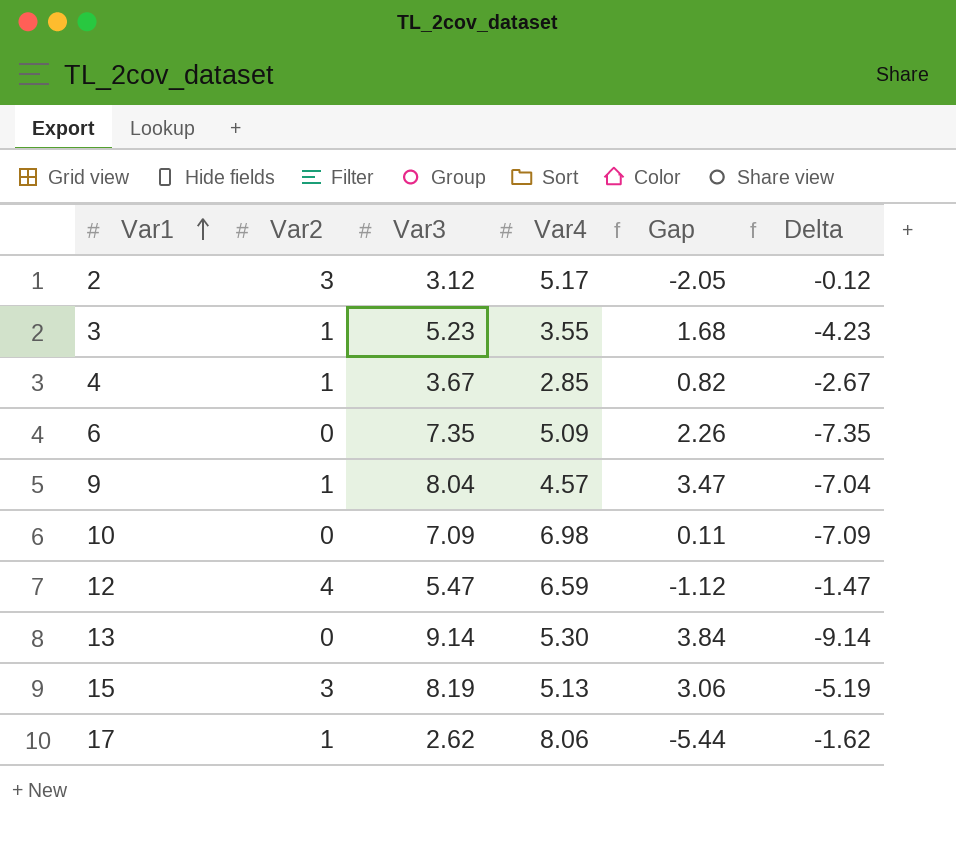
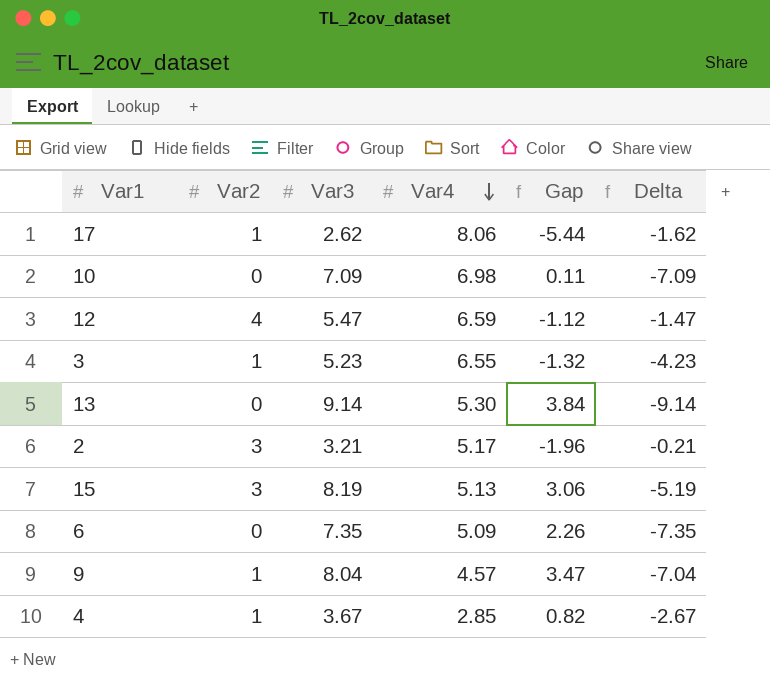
row order: Var1 ascending -> Var4 descending
3 | Var4: 3.55 -> 6.55
3 | Gap: 1.68 -> -1.32
2 | Var3: 3.12 -> 3.21
2 | Gap: -2.05 -> -1.96
2 | Delta: -0.12 -> -0.21

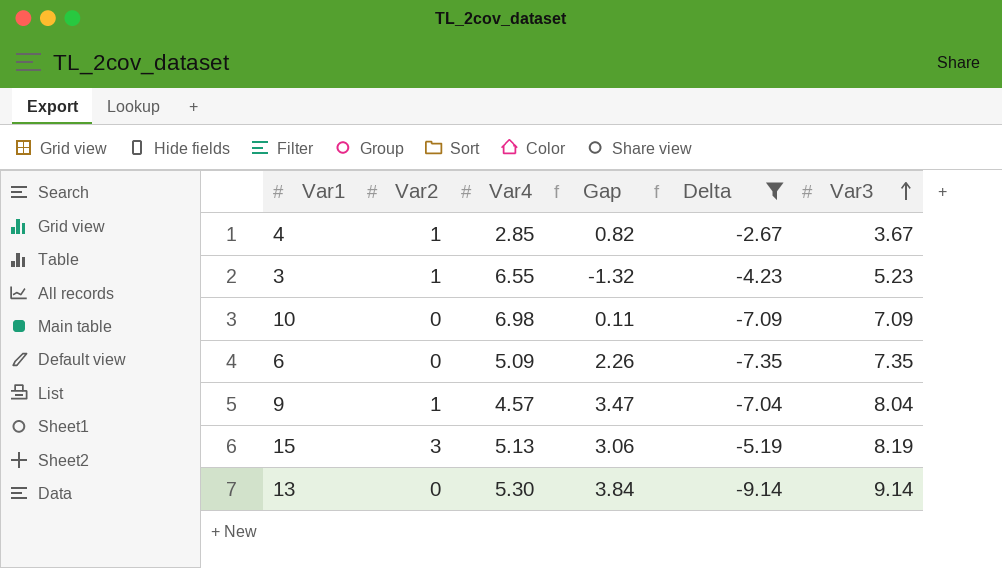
filter: none -> Delta <= -2.67
row order: Var4 descending -> Var3 ascending
column Var3 | position: 3 -> 6

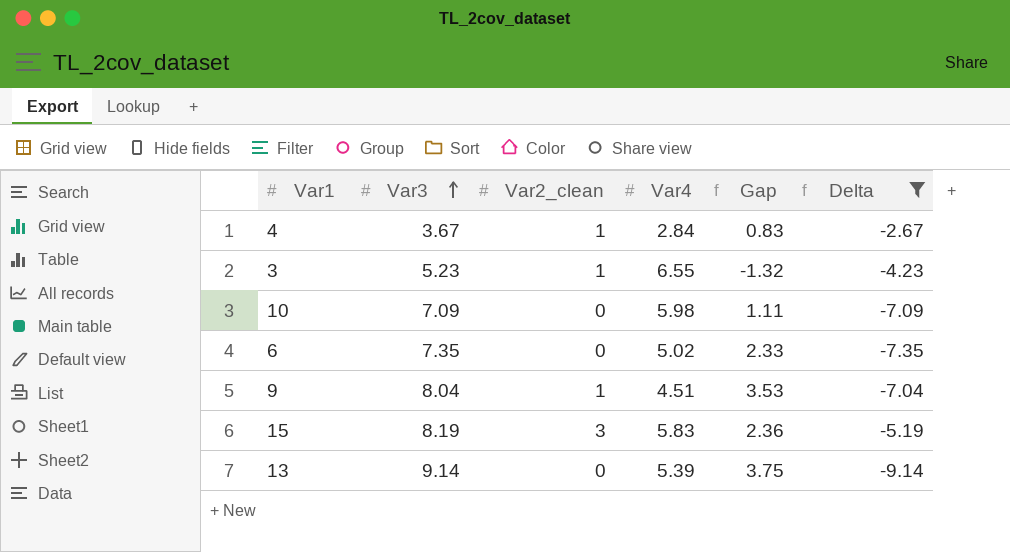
column Var3 | position: 6 -> 2
column name: Var2 -> Var2_clean
4 | Var4: 2.85 -> 2.84
4 | Gap: 0.82 -> 0.83
10 | Var4: 6.98 -> 5.98
10 | Gap: 0.11 -> 1.11
6 | Var4: 5.09 -> 5.02
6 | Gap: 2.26 -> 2.33
9 | Var4: 4.57 -> 4.51
9 | Gap: 3.47 -> 3.53
15 | Var4: 5.13 -> 5.83
15 | Gap: 3.06 -> 2.36
13 | Var4: 5.30 -> 5.39
13 | Gap: 3.84 -> 3.75

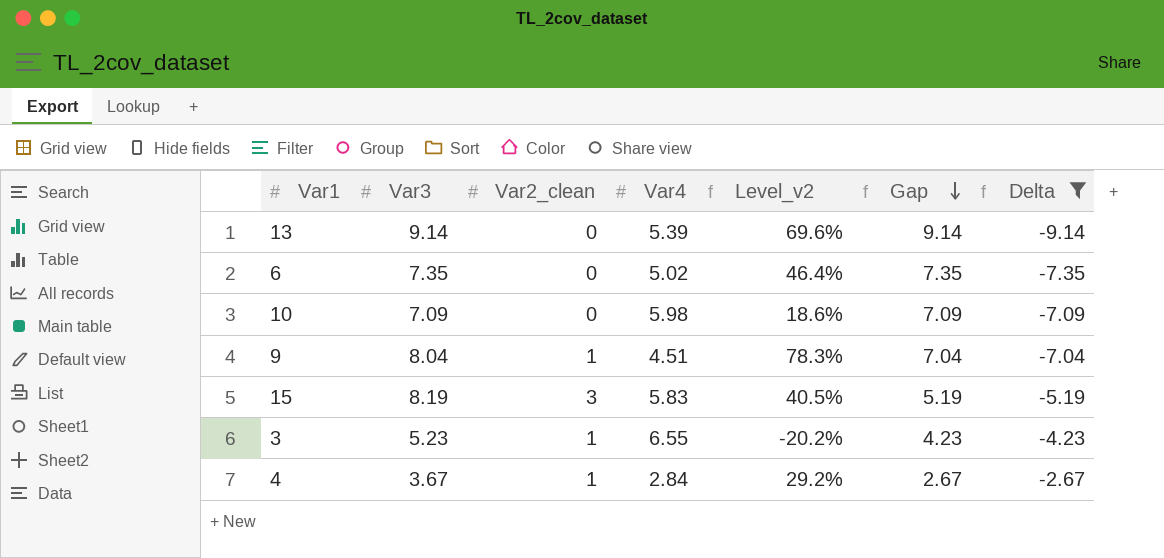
row order: Var3 ascending -> Gap descending
column Level_v2 | formula: none -> ([Var3] - [Var4]) / [Var4]
column Gap | formula: [Var3] - [Var4] -> [Var3] - [Var2_clean]

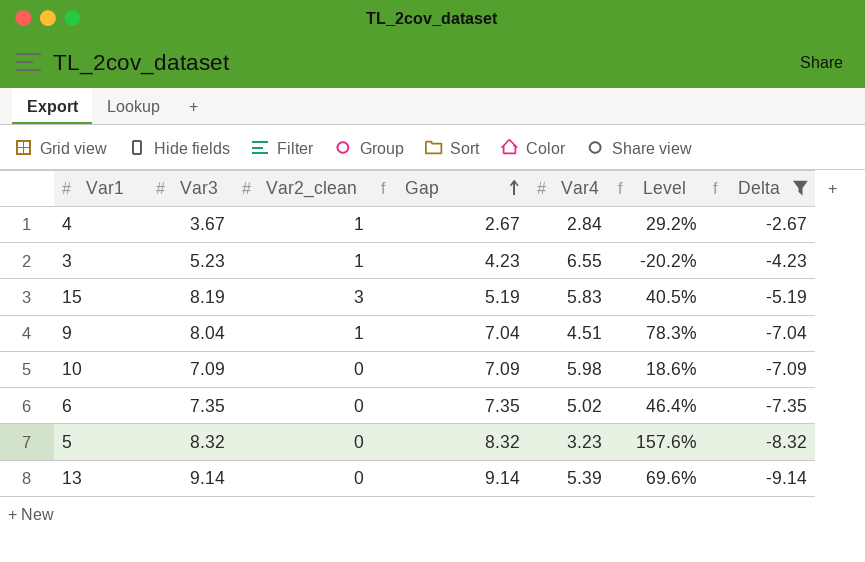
row order: Gap descending -> Gap ascending
column Gap | position: 6 -> 4
column name: Level_v2 -> Level
row 5: none -> 8.32 | 0 | 8.32 | 3.23 | 157.6% | -8.32

